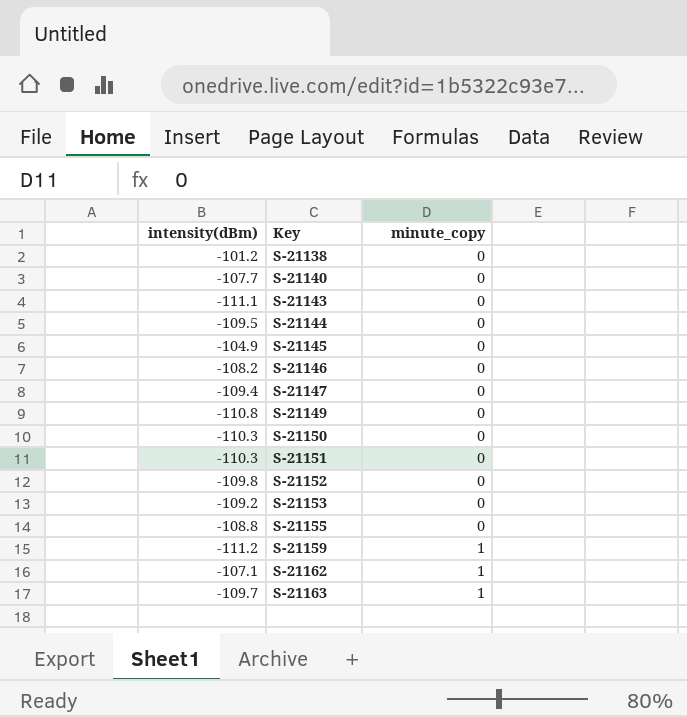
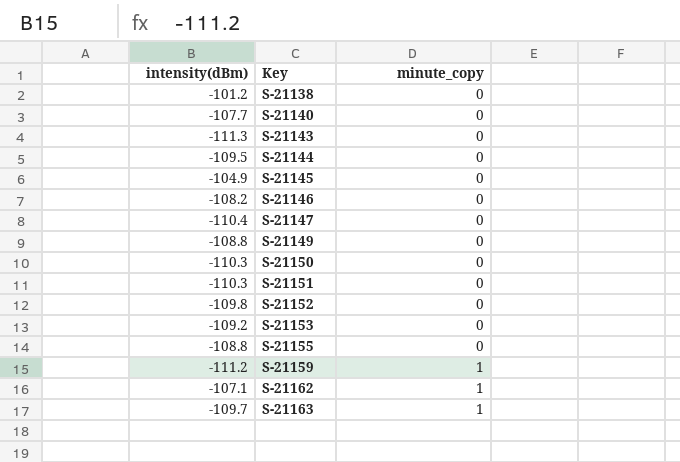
S-21143 | intensity(dBm): -111.1 -> -111.3
S-21147 | intensity(dBm): -109.4 -> -110.4
S-21149 | intensity(dBm): -110.8 -> -108.8

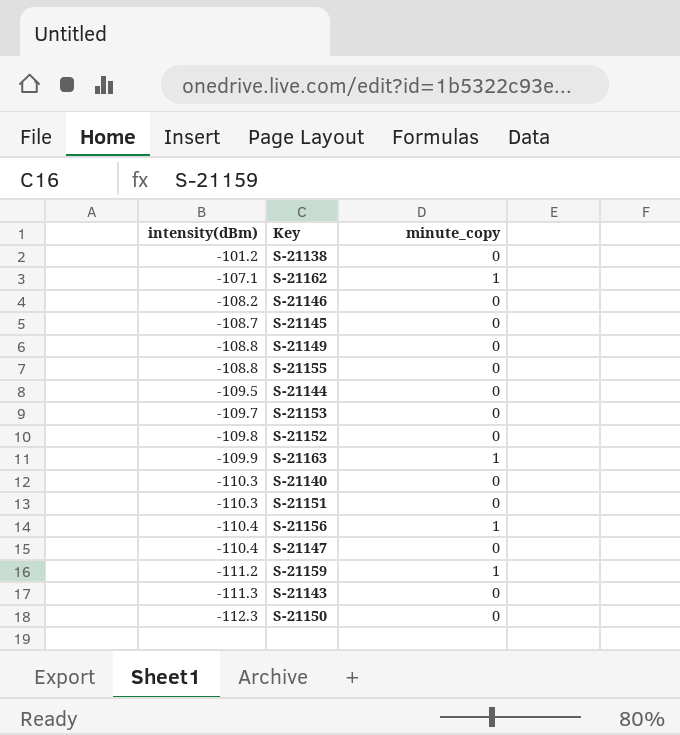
row order: Key ascending -> intensity(dBm) descending
S-21145 | intensity(dBm): -104.9 -> -108.7
S-21153 | intensity(dBm): -109.2 -> -109.7
S-21163 | intensity(dBm): -109.7 -> -109.9
S-21140 | intensity(dBm): -107.7 -> -110.3
row S-21156: none -> -110.4 | 1
S-21150 | intensity(dBm): -110.3 -> -112.3

